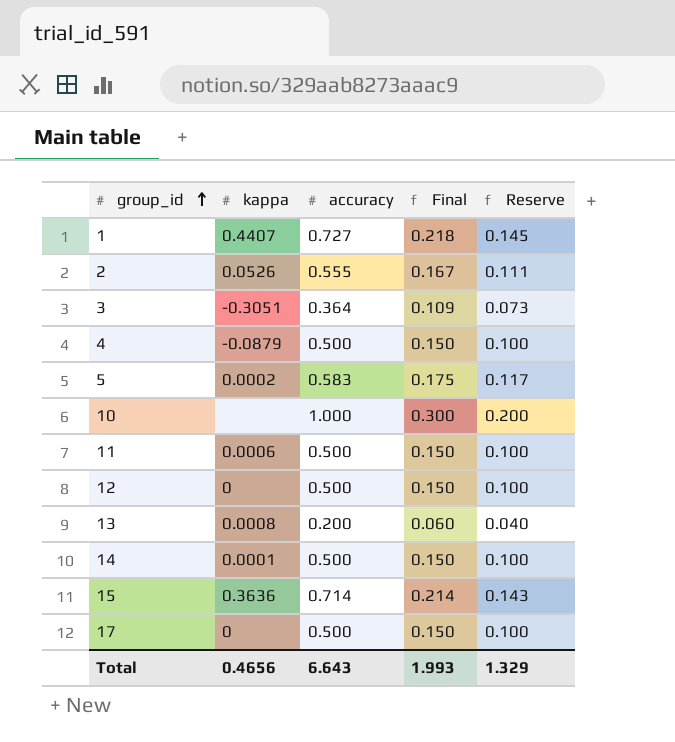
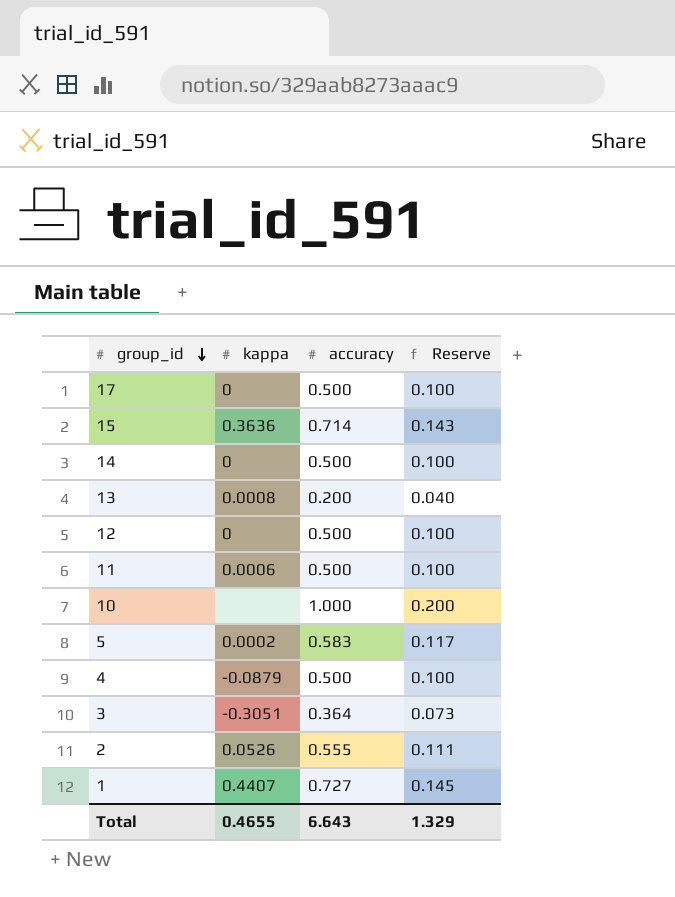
row order: group_id ascending -> group_id descending
column Final | formula: [accuracy] * 0.3 -> none
14 | kappa: 0.0001 -> 0
Total | kappa: 0.4656 -> 0.4655

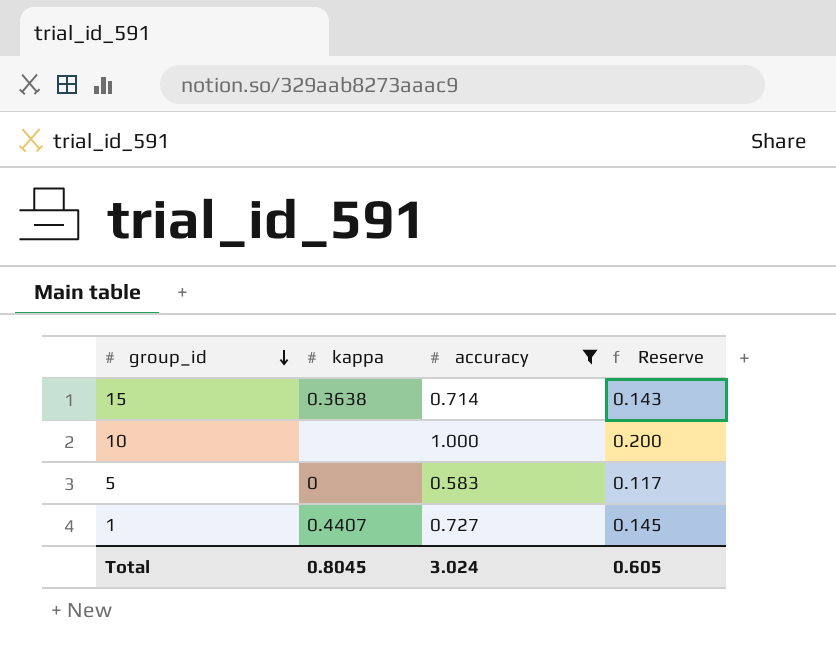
filter: none -> accuracy >= 0.583
15 | kappa: 0.3636 -> 0.3638
5 | kappa: 0.0002 -> 0
Total | kappa: 0.4655 -> 0.8045
Total | accuracy: 6.643 -> 3.024
Total | Reserve: 1.329 -> 0.605

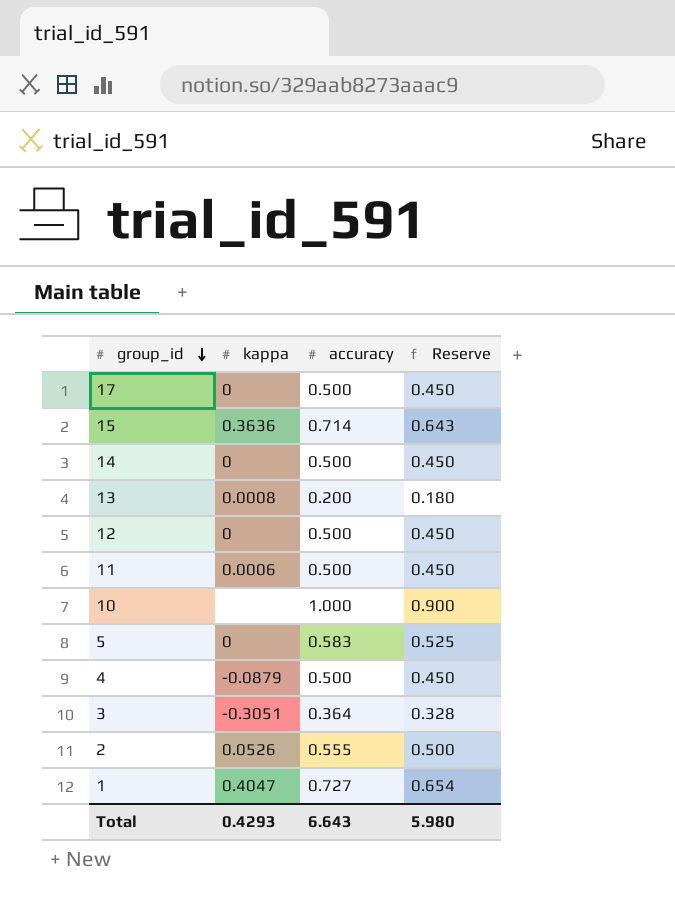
filter: accuracy >= 0.583 -> none
column Reserve | formula: [accuracy] * 0.2 -> [accuracy] * 0.9
15 | kappa: 0.3638 -> 0.3636
1 | kappa: 0.4407 -> 0.4047
Total | kappa: 0.8045 -> 0.4293
Total | accuracy: 3.024 -> 6.643
Total | Reserve: 0.605 -> 5.980

